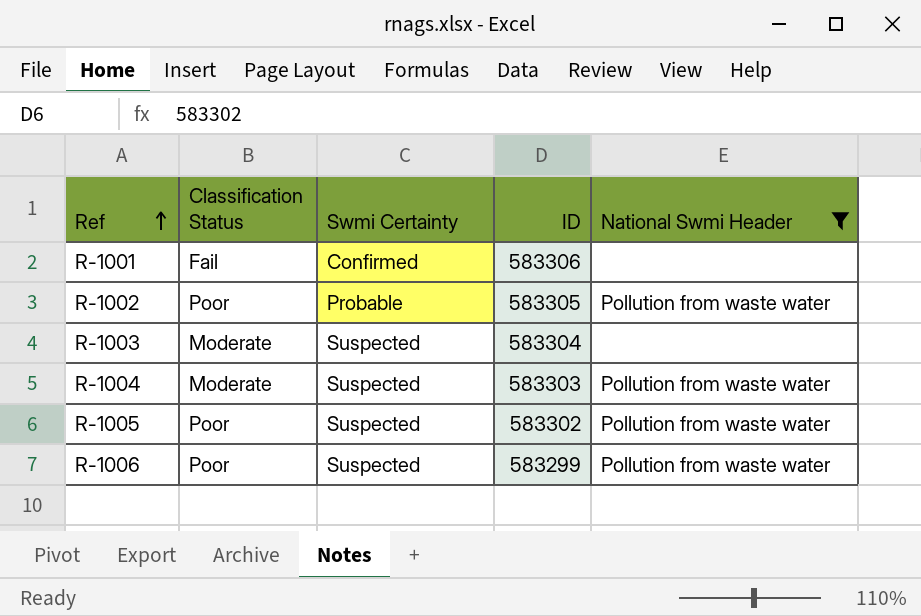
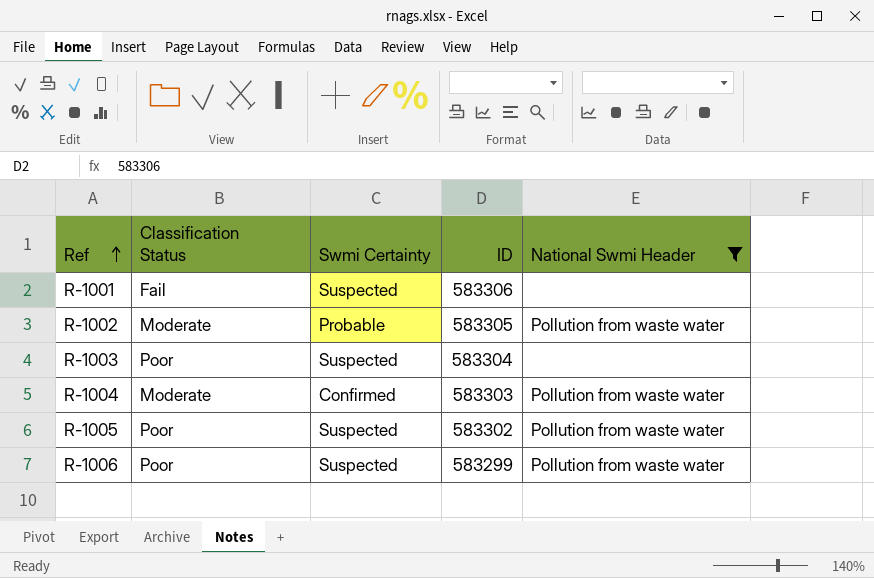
R-1001 | Swmi Certainty: Confirmed -> Suspected
R-1002 | Classification Status: Poor -> Moderate
R-1003 | Classification Status: Moderate -> Poor
R-1004 | Swmi Certainty: Suspected -> Confirmed

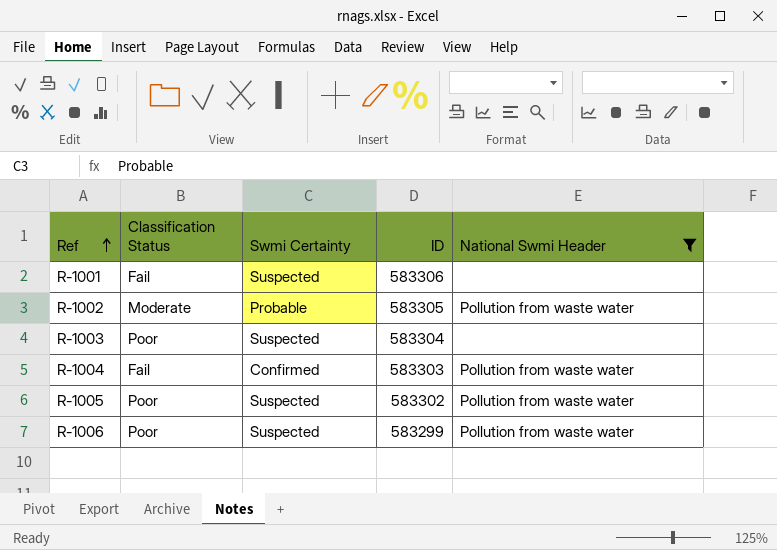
R-1004 | Classification Status: Moderate -> Fail

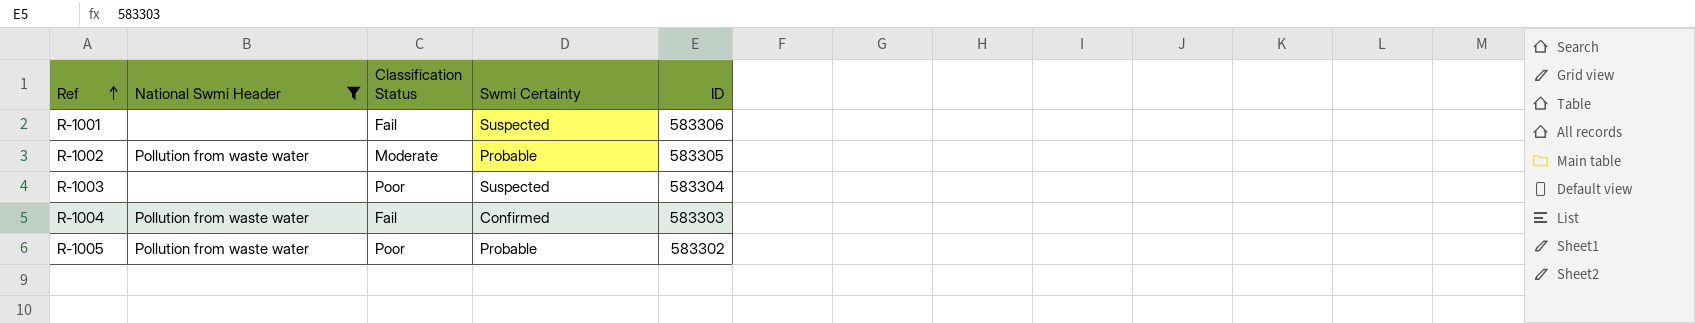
column National Swmi Header | position: 5 -> 2
row R-1006: Poor | Suspected | 583299 | Pollution from waste water -> none
R-1005 | Swmi Certainty: Suspected -> Probable

